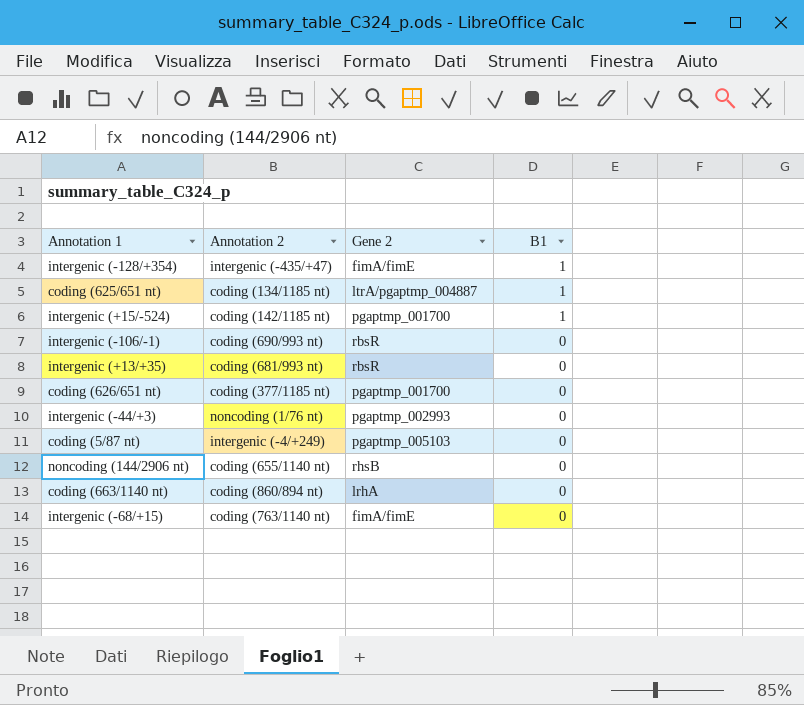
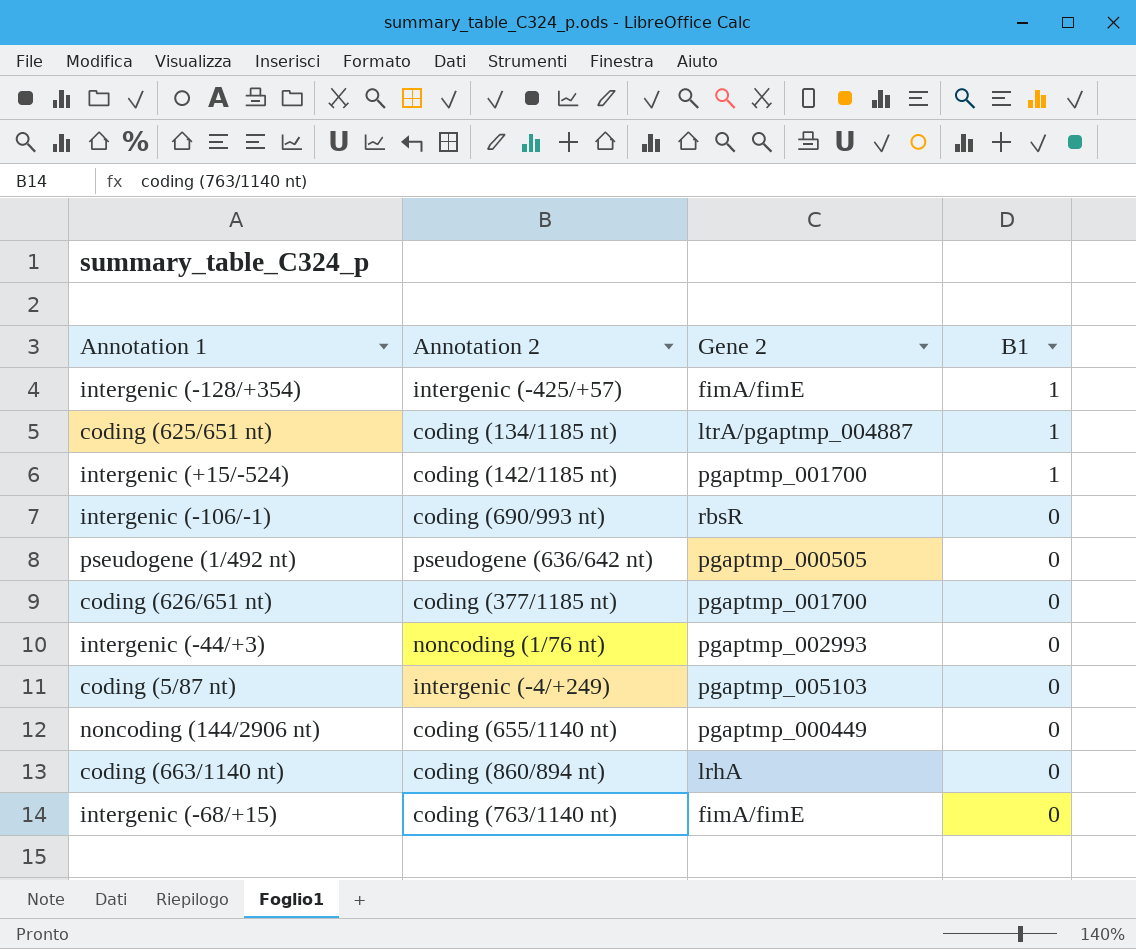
row intergenic (+13/+35): coding (681/993 nt) | rbsR | 0 -> none
intergenic (‑128/+354) | Annotation 2: intergenic (‑435/+47) -> intergenic (‑425/+57)
row pseudogene (1/492 nt): none -> pseudogene (636/642 nt) | pgaptmp_000505 | 0
noncoding (144/2906 nt) | Gene 2: rhsB -> pgaptmp_000449

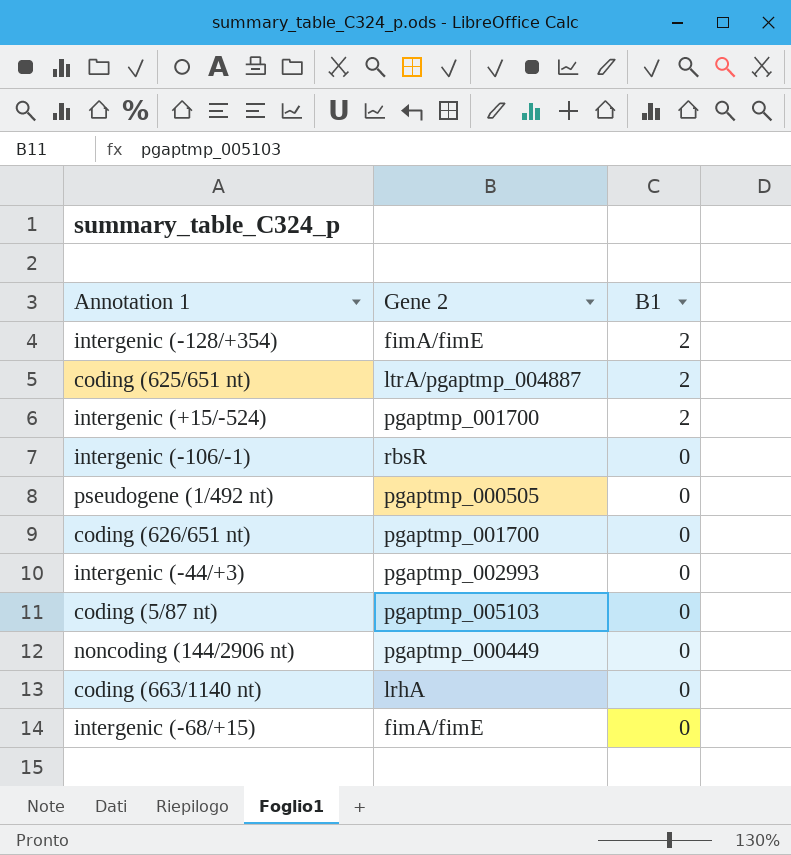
column Annotation 2 | position: 2 -> none
intergenic (‑128/+354) | B1: 1 -> 2
coding (625/651 nt) | B1: 1 -> 2
intergenic (+15/‑524) | B1: 1 -> 2

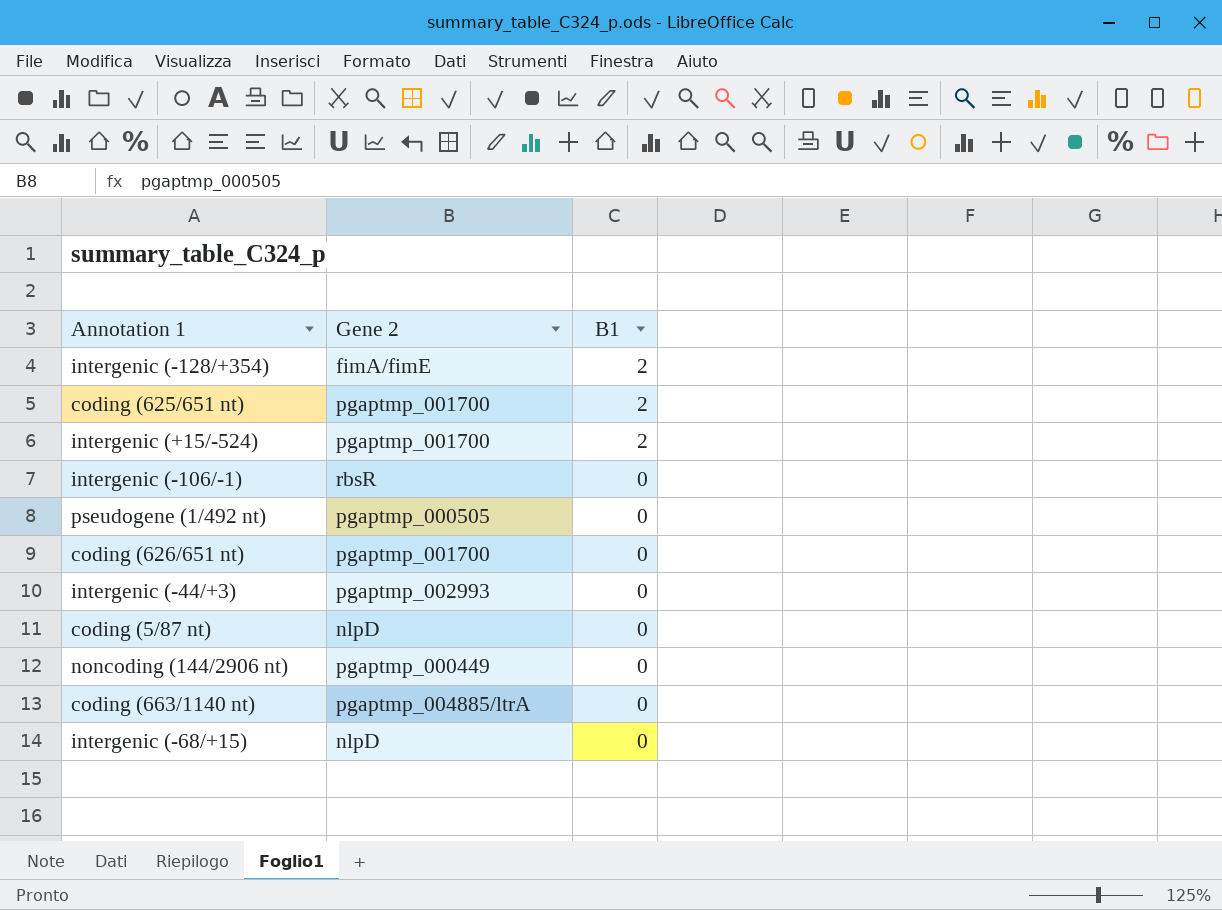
coding (625/651 nt) | Gene 2: ltrA/pgaptmp_004887 -> pgaptmp_001700
coding (5/87 nt) | Gene 2: pgaptmp_005103 -> nlpD
coding (663/1140 nt) | Gene 2: lrhA -> pgaptmp_004885/ltrA
intergenic (‑68/+15) | Gene 2: fimA/fimE -> nlpD

